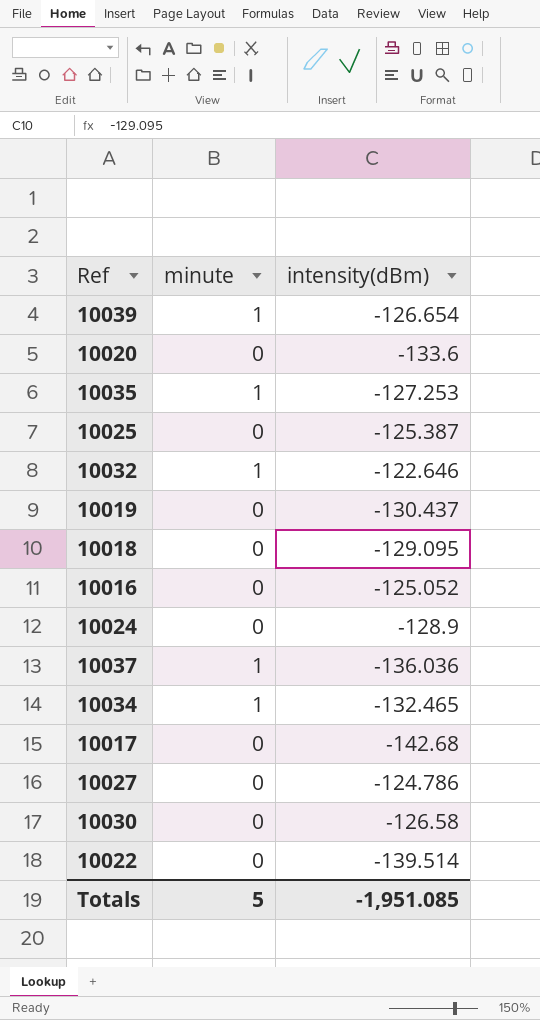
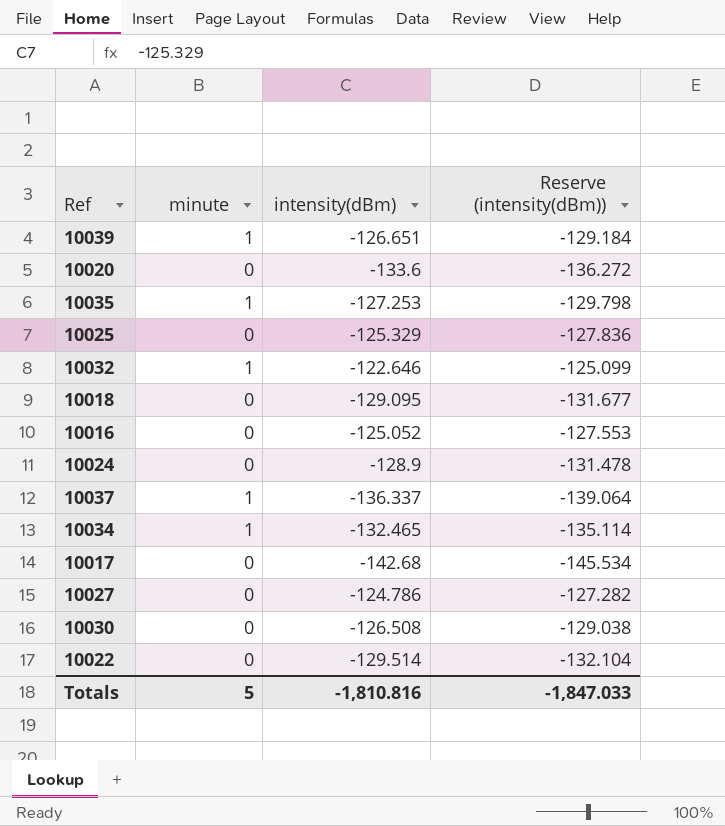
column Reserve (intensity(dBm)) | formula: none -> [intensity(dBm)] * 1.02
row 10019: 0 | -130.437 -> none
10039 | intensity(dBm): -126.654 -> -126.651
10025 | intensity(dBm): -125.387 -> -125.329
10037 | intensity(dBm): -136.036 -> -136.337
10030 | intensity(dBm): -126.58 -> -126.508
10022 | intensity(dBm): -139.514 -> -129.514
Totals | intensity(dBm): -1,951.085 -> -1,810.816

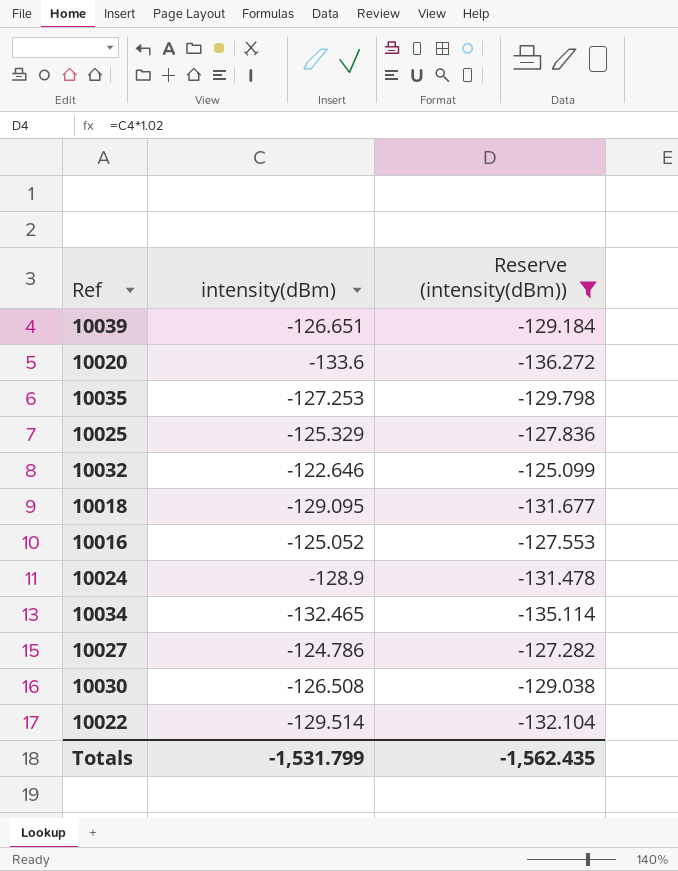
filter: none -> Reserve (intensity(dBm)) >= -136.272
column minute | position: 2 -> none
Totals | intensity(dBm): -1,810.816 -> -1,531.799
Totals | Reserve (intensity(dBm)): -1,847.033 -> -1,562.435

